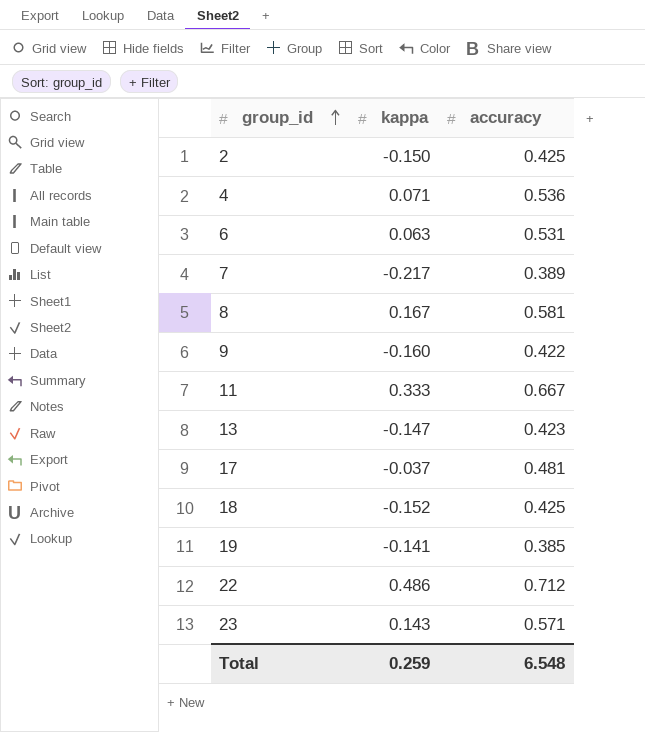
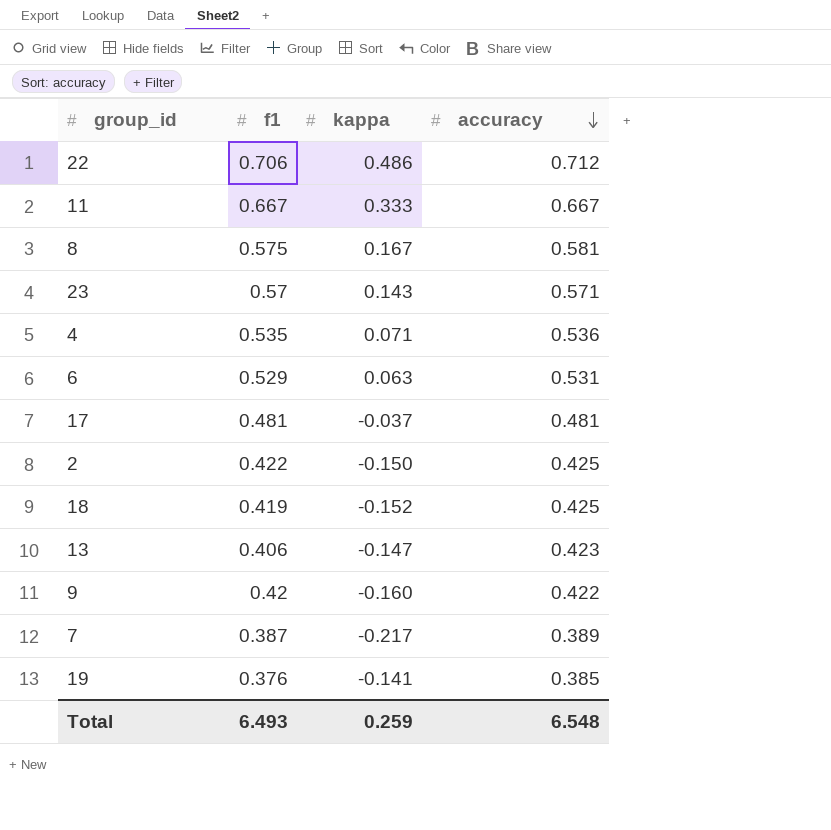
row order: group_id ascending -> accuracy descending
column f1 | position: none -> 2

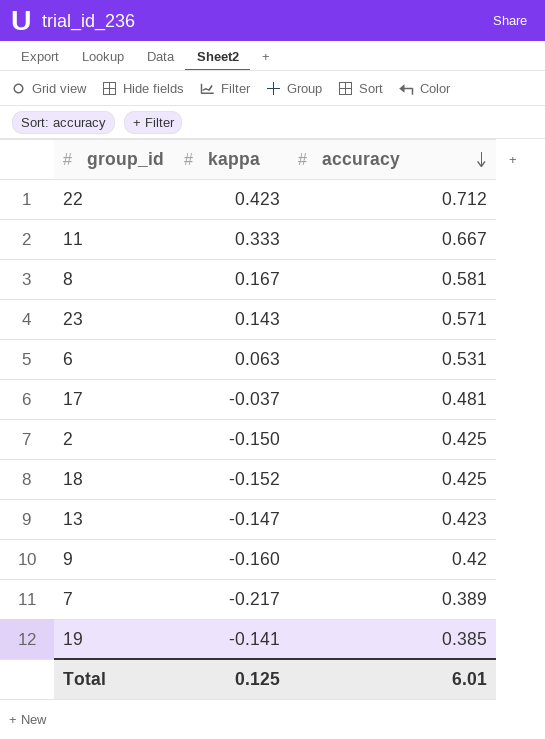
column f1 | position: 2 -> none
row 4: 0.535 | 0.071 | 0.536 -> none
22 | kappa: 0.486 -> 0.423
9 | accuracy: 0.422 -> 0.42
Total | kappa: 0.259 -> 0.125
Total | accuracy: 6.548 -> 6.01

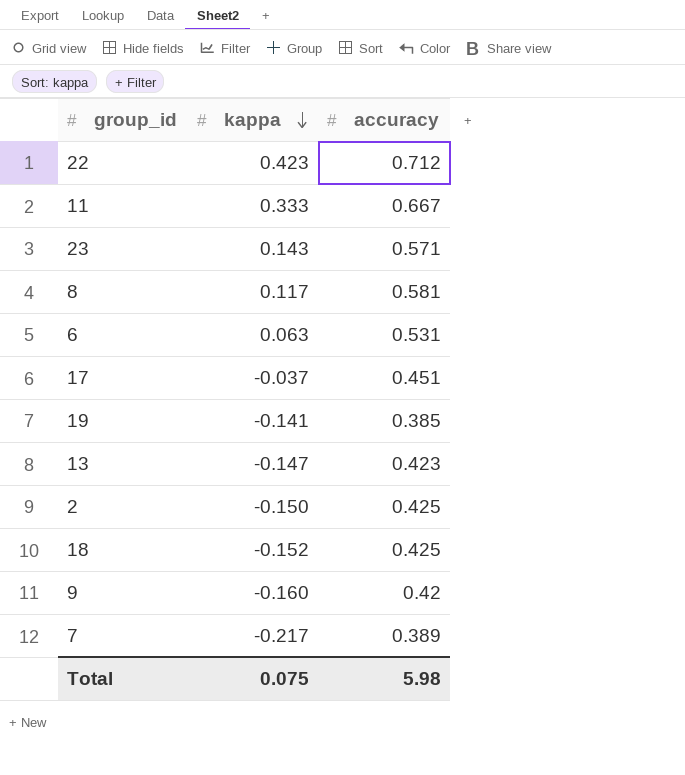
row order: accuracy descending -> kappa descending
8 | kappa: 0.167 -> 0.117
17 | accuracy: 0.481 -> 0.451
Total | kappa: 0.125 -> 0.075
Total | accuracy: 6.01 -> 5.98

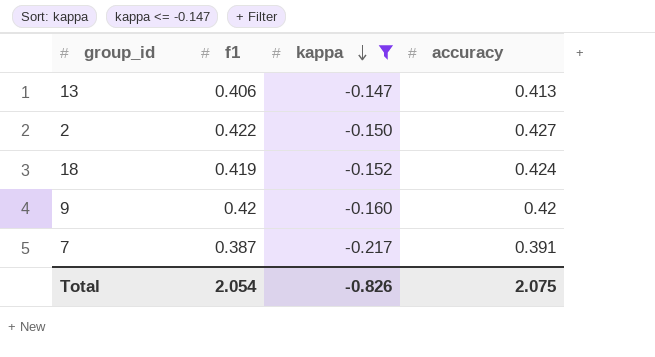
filter: none -> kappa <= -0.147
column f1 | position: none -> 2
13 | accuracy: 0.423 -> 0.413
2 | accuracy: 0.425 -> 0.427
18 | accuracy: 0.425 -> 0.424
7 | accuracy: 0.389 -> 0.391
Total | kappa: 0.075 -> -0.826
Total | accuracy: 5.98 -> 2.075

